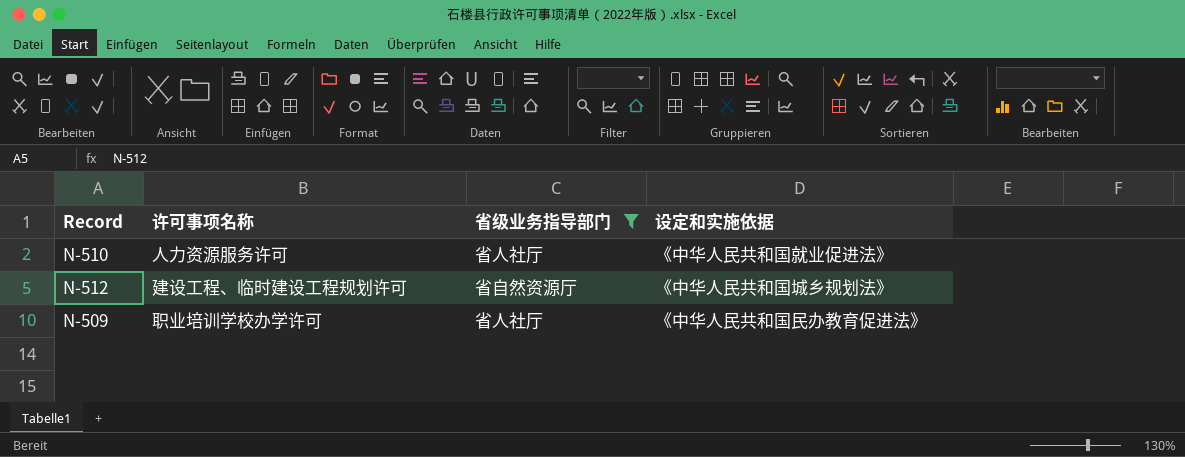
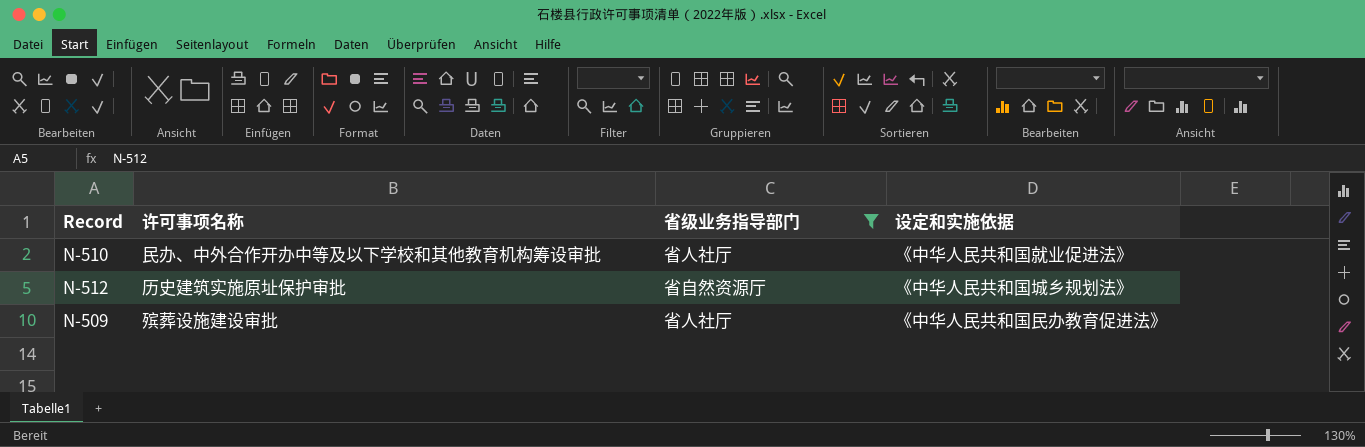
N-510 | 许可事项名称: 人力资源服务许可 -> 民办、中外合作开办中等及以下学校和其他教育机构筹设审批
N-512 | 许可事项名称: 建设工程、临时建设工程规划许可 -> 历史建筑实施原址保护审批
N-509 | 许可事项名称: 职业培训学校办学许可 -> 殡葬设施建设审批

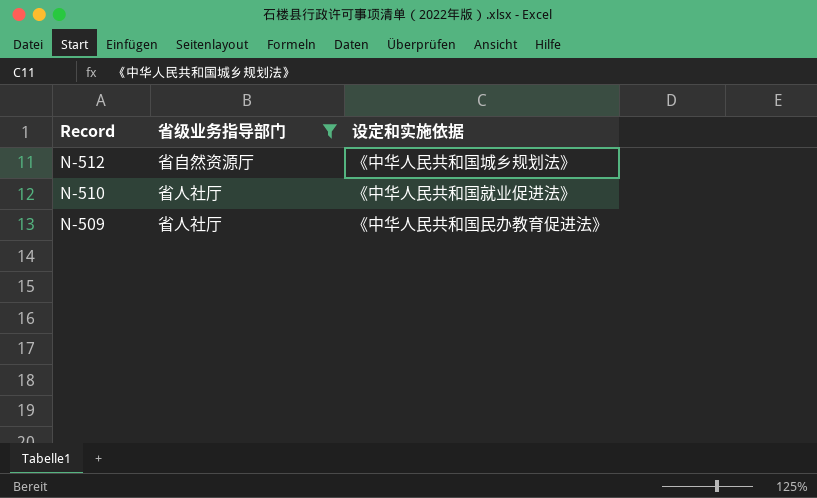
row order: none -> Record descending
column 许可事项名称 | position: 2 -> none

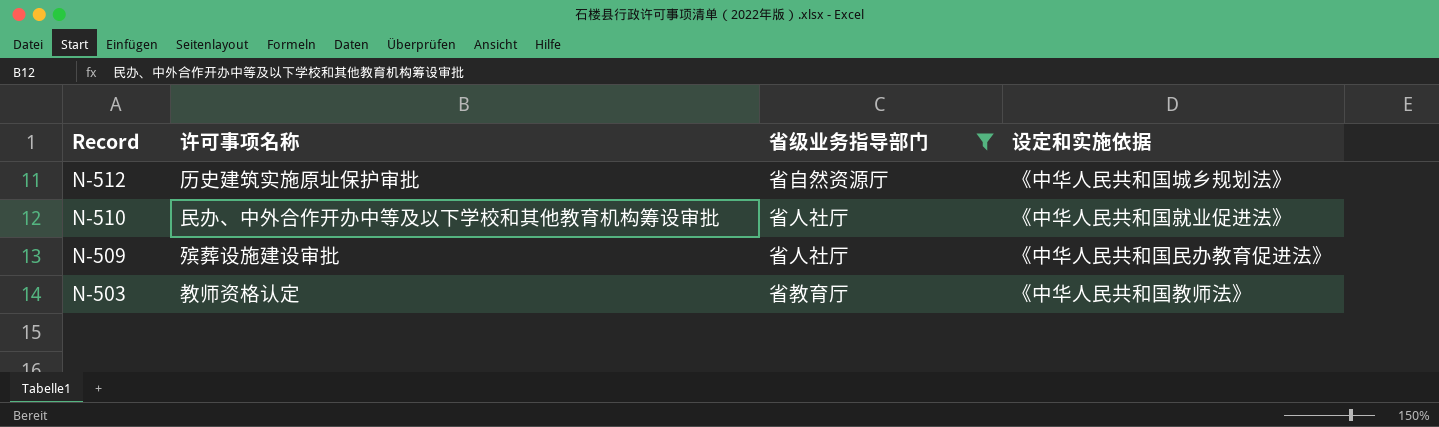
column 许可事项名称 | position: none -> 2
row N-503: none -> 教师资格认定 | 省教育厅 | 《中华人民共和国教师法》

